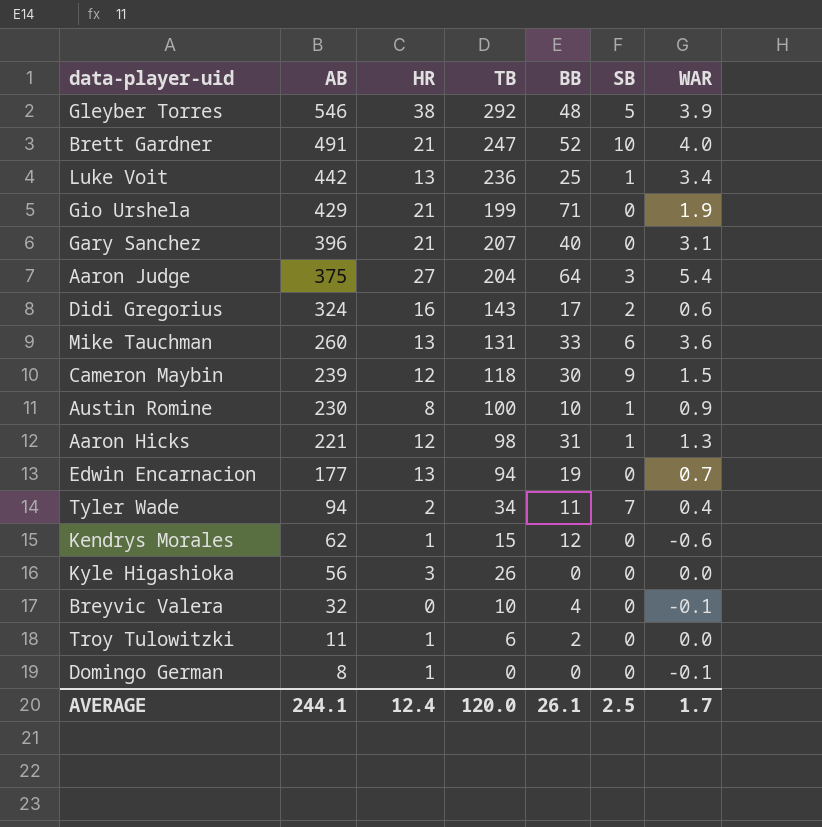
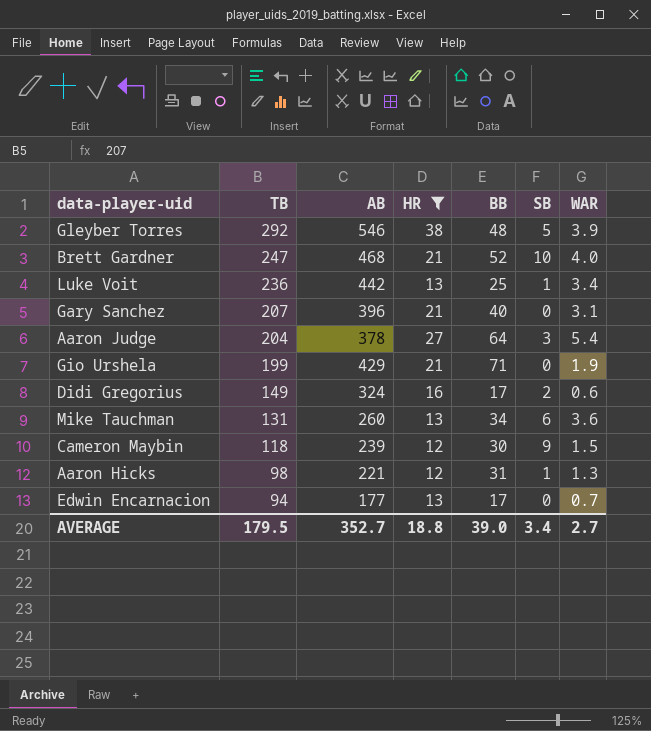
filter: none -> HR >= 12
row order: AB descending -> TB descending
column TB | position: 4 -> 2
Brett Gardner | AB: 491 -> 468
Aaron Judge | AB: 375 -> 378
Didi Gregorius | TB: 143 -> 149
Mike Tauchman | BB: 33 -> 34
Edwin Encarnacion | BB: 19 -> 17
AVERAGE | TB: 120.0 -> 179.5
AVERAGE | AB: 244.1 -> 352.7
AVERAGE | HR: 12.4 -> 18.8
AVERAGE | BB: 26.1 -> 39.0
AVERAGE | SB: 2.5 -> 3.4
AVERAGE | WAR: 1.7 -> 2.7

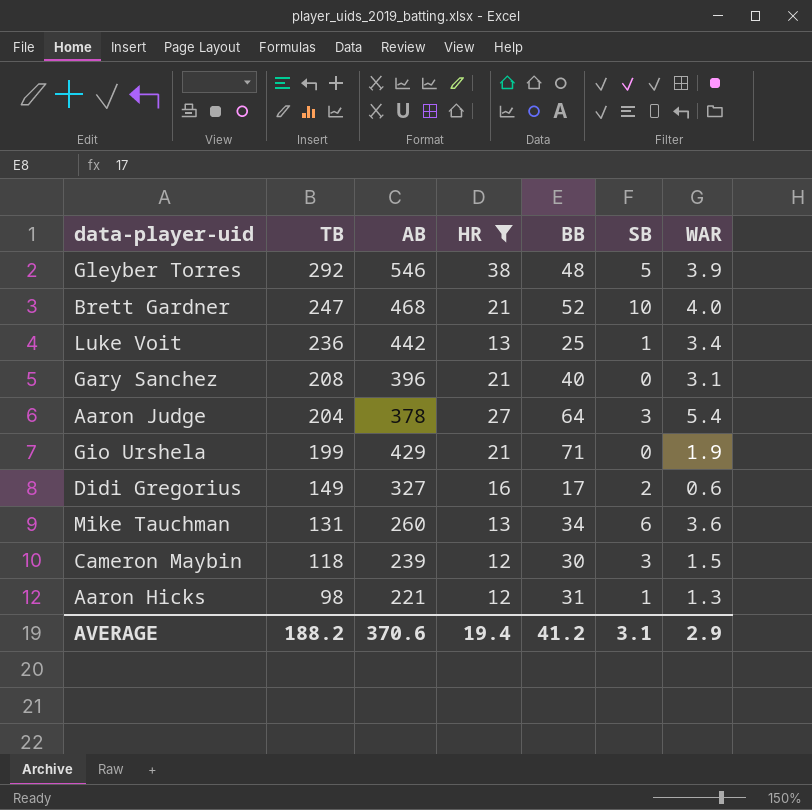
row Edwin Encarnacion: 94 | 177 | 13 | 17 | 0 | 0.7 -> none
Gary Sanchez | TB: 207 -> 208
Didi Gregorius | AB: 324 -> 327
Cameron Maybin | SB: 9 -> 3
AVERAGE | TB: 179.5 -> 188.2
AVERAGE | AB: 352.7 -> 370.6
AVERAGE | HR: 18.8 -> 19.4
AVERAGE | BB: 39.0 -> 41.2
AVERAGE | SB: 3.4 -> 3.1
AVERAGE | WAR: 2.7 -> 2.9

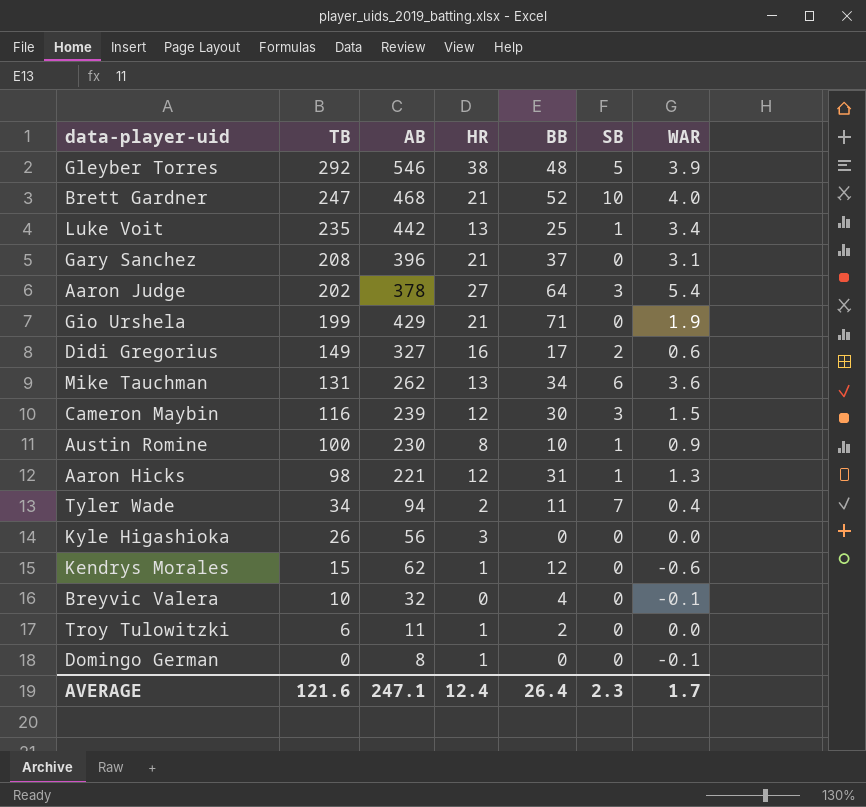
filter: HR >= 12 -> none
Luke Voit | TB: 236 -> 235
Gary Sanchez | BB: 40 -> 37
Aaron Judge | TB: 204 -> 202
Mike Tauchman | AB: 260 -> 262
Cameron Maybin | TB: 118 -> 116
AVERAGE | TB: 188.2 -> 121.6
AVERAGE | AB: 370.6 -> 247.1
AVERAGE | HR: 19.4 -> 12.4
AVERAGE | BB: 41.2 -> 26.4
AVERAGE | SB: 3.1 -> 2.3
AVERAGE | WAR: 2.9 -> 1.7

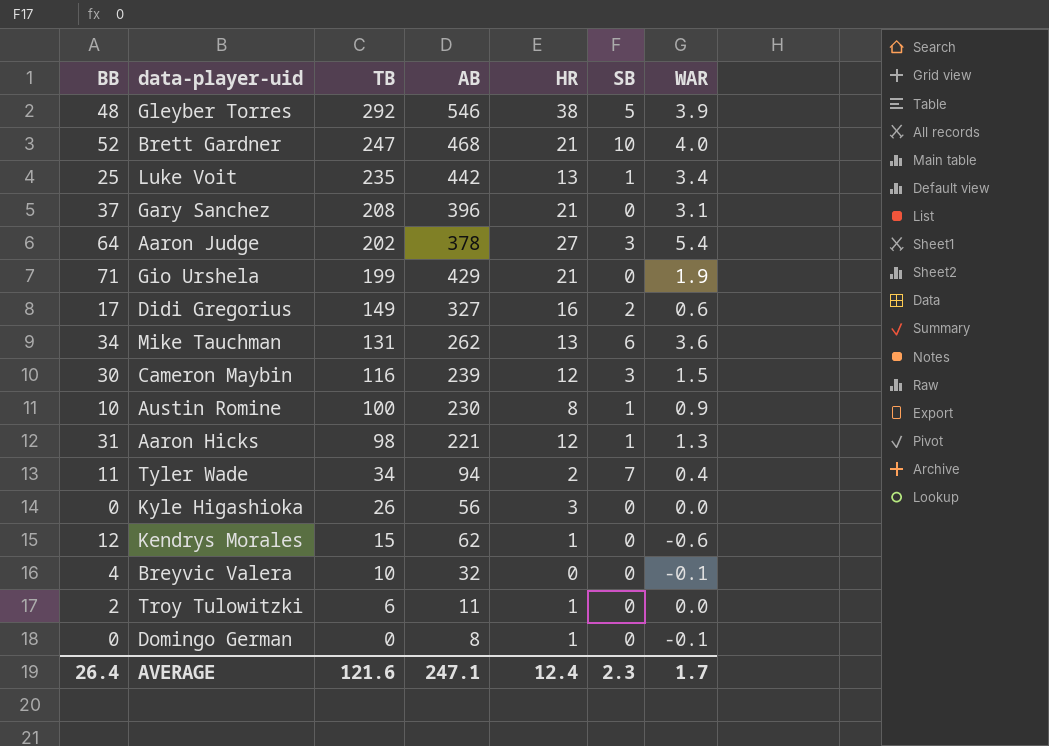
column BB | position: 5 -> 1

